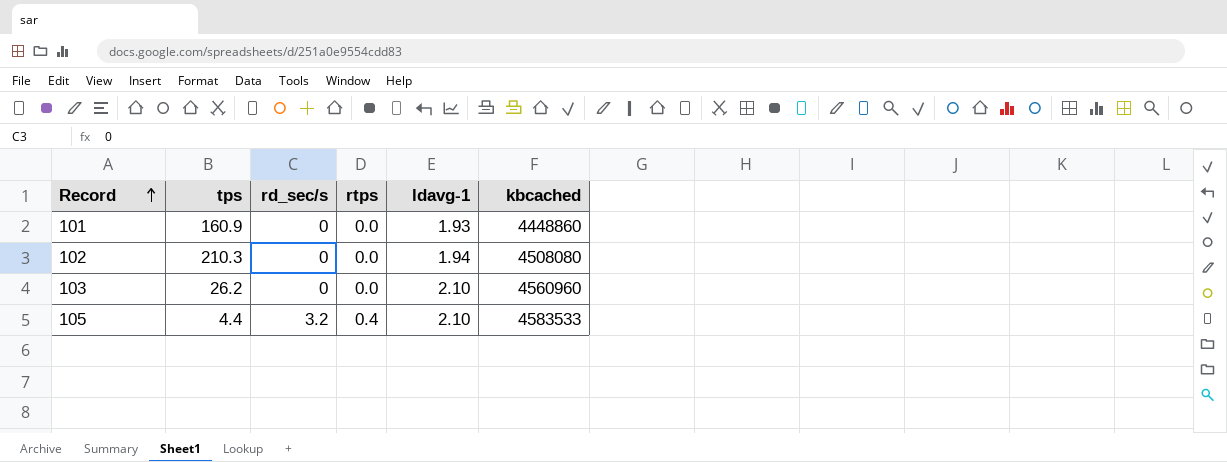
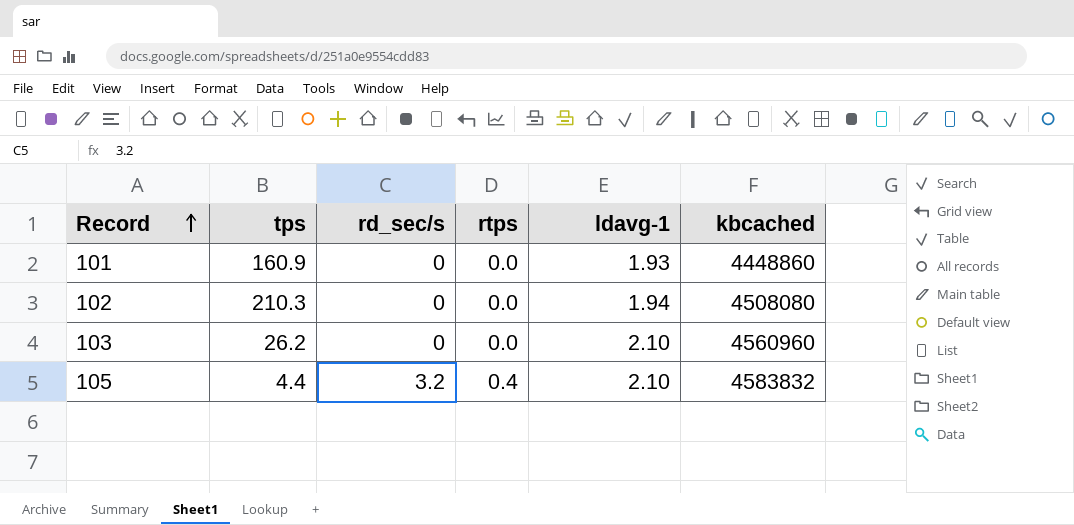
105 | kbcached: 4583533 -> 4583832

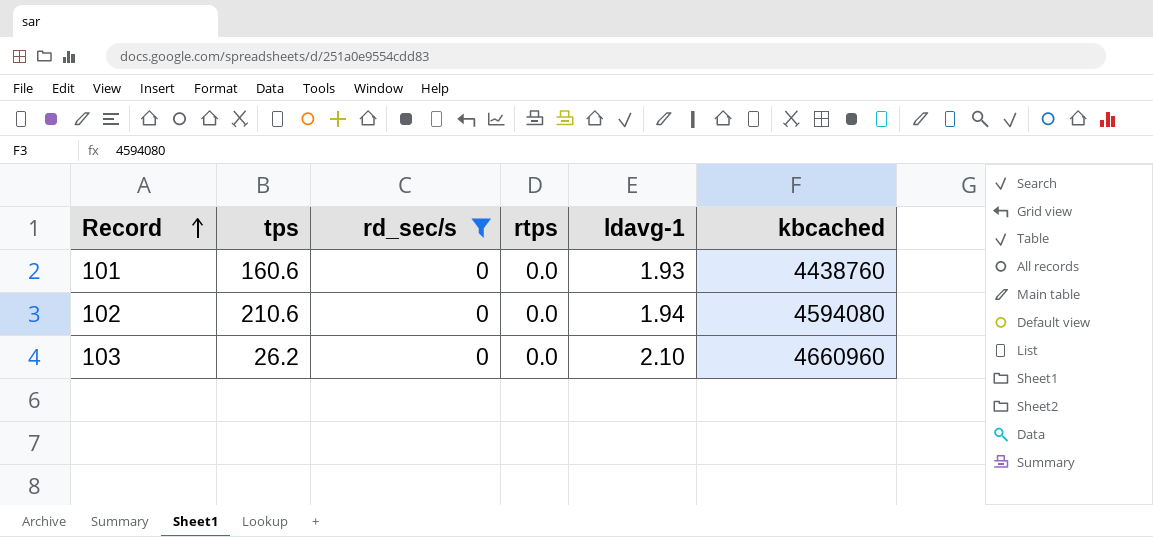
filter: none -> rd_sec/s = 0
101 | tps: 160.9 -> 160.6
101 | kbcached: 4448860 -> 4438760
102 | tps: 210.3 -> 210.6
102 | kbcached: 4508080 -> 4594080
103 | kbcached: 4560960 -> 4660960

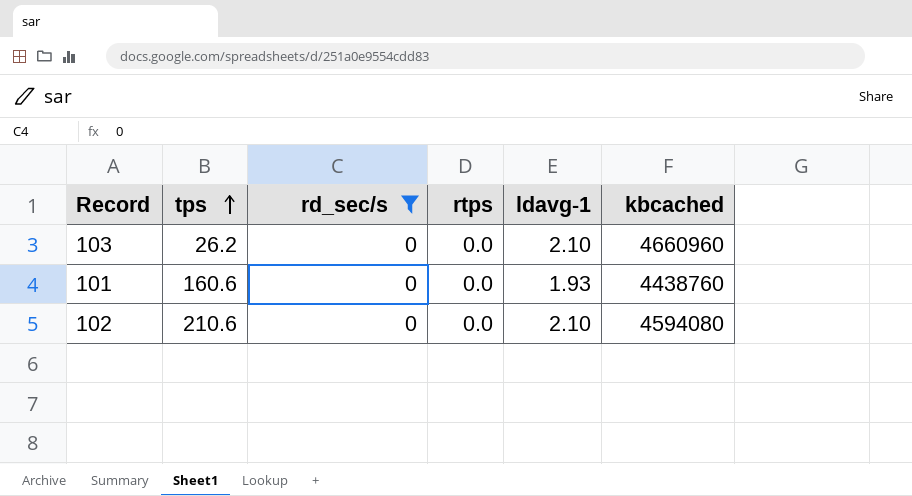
row order: Record ascending -> tps ascending
102 | ldavg-1: 1.94 -> 2.10

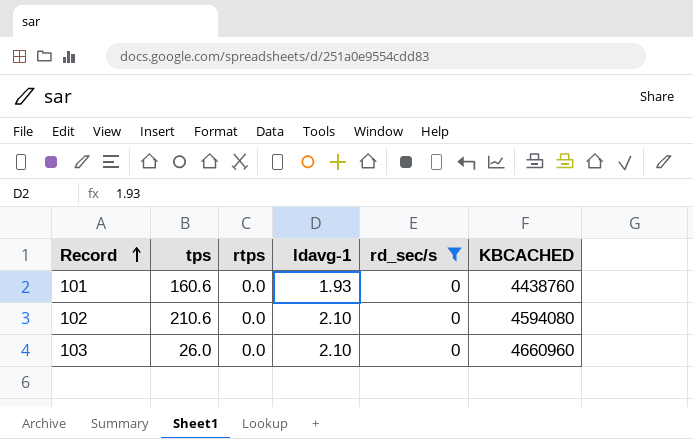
row order: tps ascending -> Record ascending
column rd_sec/s | position: 3 -> 5
column name: kbcached -> KBCACHED
103 | tps: 26.2 -> 26.0

